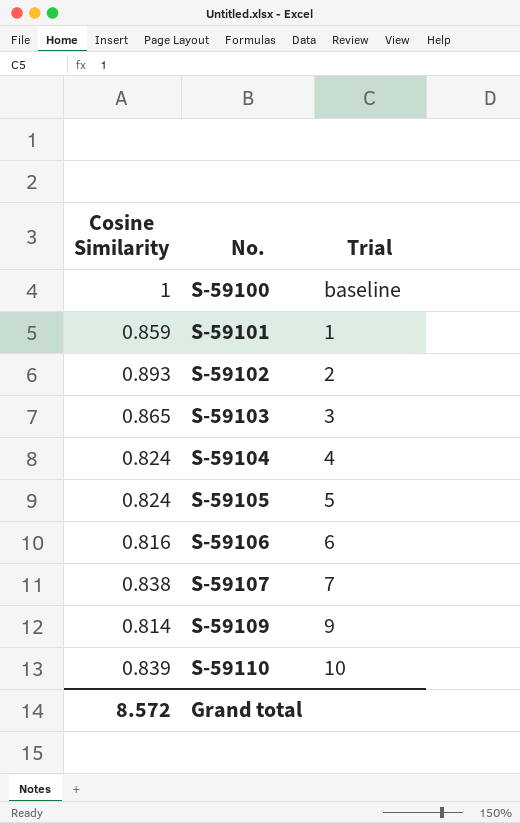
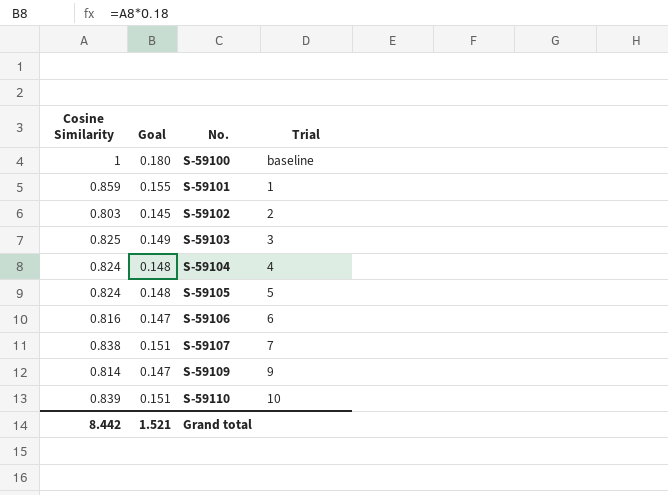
column Goal | formula: none -> [Cosine Similarity] * 0.18
S-59102 | Cosine Similarity: 0.893 -> 0.803
S-59103 | Cosine Similarity: 0.865 -> 0.825
Grand total | Cosine Similarity: 8.572 -> 8.442

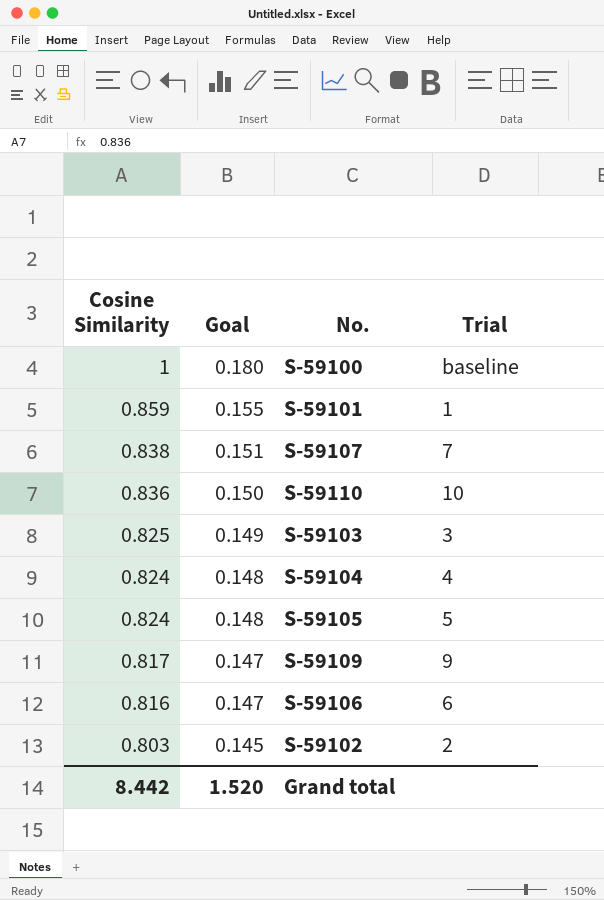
row order: No. ascending -> Cosine Similarity descending
S-59110 | Cosine Similarity: 0.839 -> 0.836
S-59110 | Goal: 0.151 -> 0.150
S-59109 | Cosine Similarity: 0.814 -> 0.817
Grand total | Goal: 1.521 -> 1.520

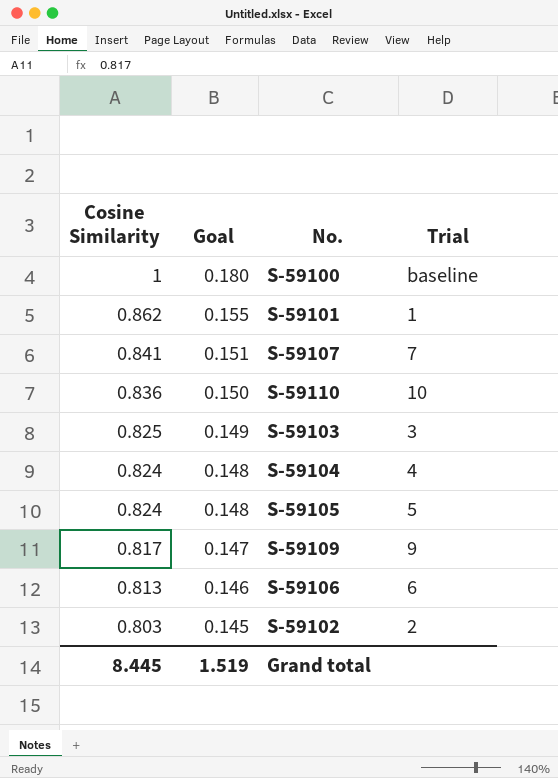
S-59101 | Cosine Similarity: 0.859 -> 0.862
S-59107 | Cosine Similarity: 0.838 -> 0.841
S-59106 | Cosine Similarity: 0.816 -> 0.813
S-59106 | Goal: 0.147 -> 0.146
Grand total | Cosine Similarity: 8.442 -> 8.445
Grand total | Goal: 1.520 -> 1.519

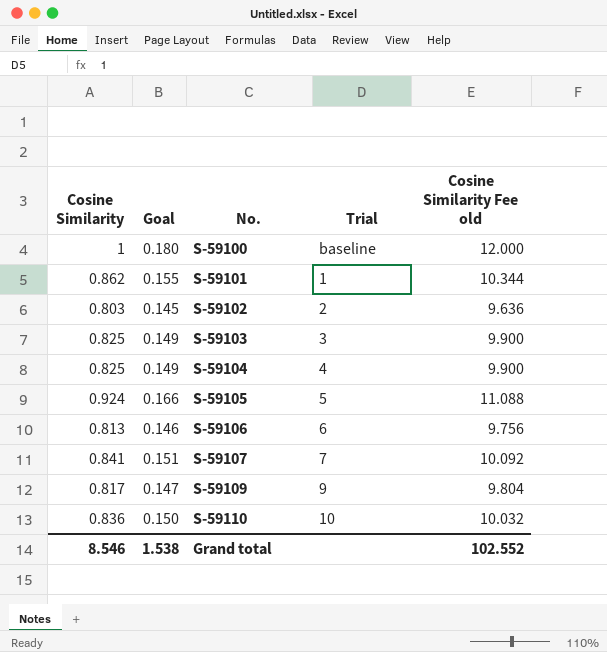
row order: Cosine Similarity descending -> No. ascending
column Cosine Similarity Fee old | formula: none -> [Cosine Similarity] * 12
S-59104 | Cosine Similarity: 0.824 -> 0.825
S-59104 | Goal: 0.148 -> 0.149
S-59105 | Cosine Similarity: 0.824 -> 0.924
S-59105 | Goal: 0.148 -> 0.166
Grand total | Cosine Similarity: 8.445 -> 8.546
Grand total | Goal: 1.519 -> 1.538

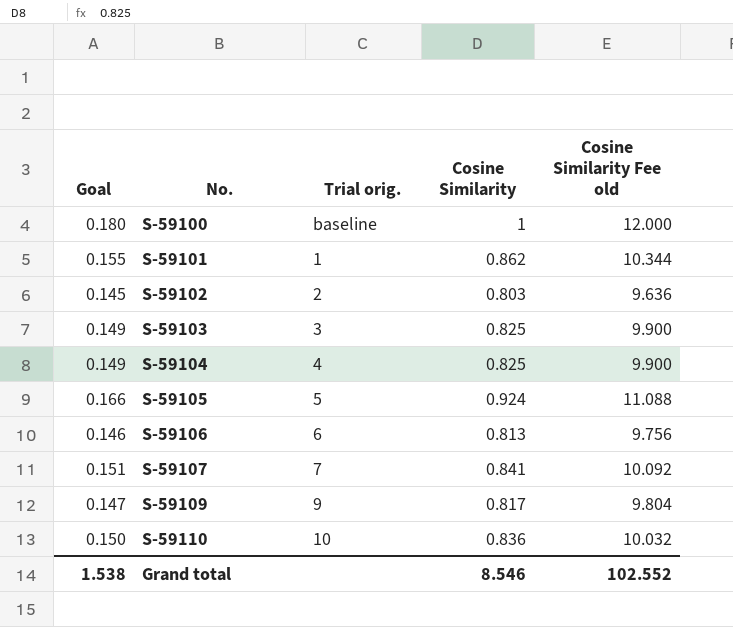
column name: Trial -> Trial orig.
column Cosine Similarity | position: 1 -> 4

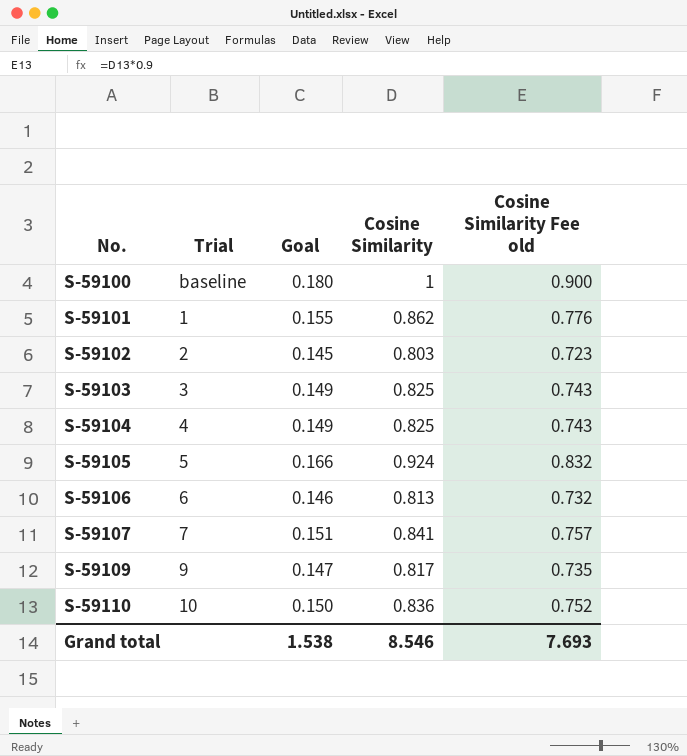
column name: Trial orig. -> Trial
column Goal | position: 1 -> 3
column Cosine Similarity Fee old | formula: [Cosine Similarity] * 12 -> [Cosine Similarity] * 0.9
Grand total | Cosine Similarity Fee old: 102.552 -> 7.693

